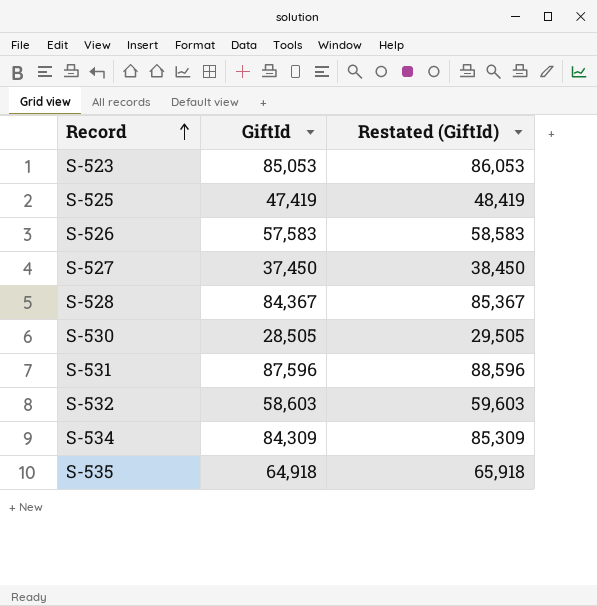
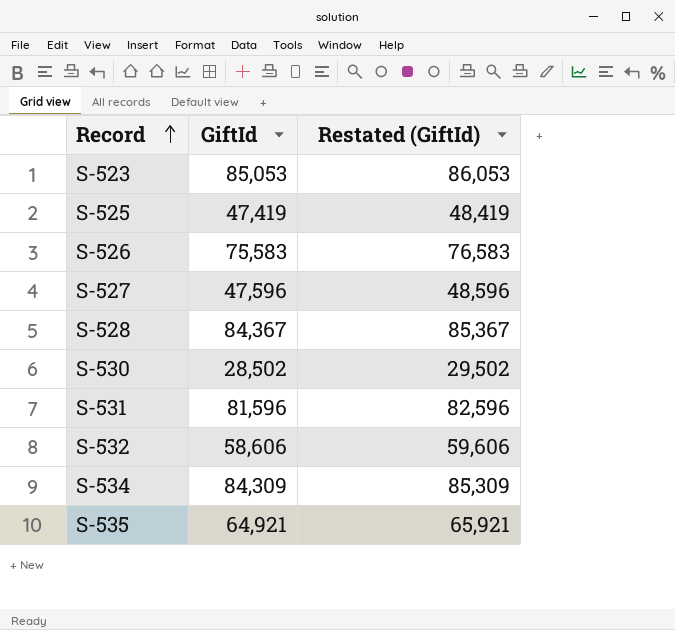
S-526 | GiftId: 57,583 -> 75,583
S-526 | Restated (GiftId): 58,583 -> 76,583
S-527 | GiftId: 37,450 -> 47,596
S-527 | Restated (GiftId): 38,450 -> 48,596
S-530 | GiftId: 28,505 -> 28,502
S-530 | Restated (GiftId): 29,505 -> 29,502
S-531 | GiftId: 87,596 -> 81,596
S-531 | Restated (GiftId): 88,596 -> 82,596
S-532 | GiftId: 58,603 -> 58,606
S-532 | Restated (GiftId): 59,603 -> 59,606
S-535 | GiftId: 64,918 -> 64,921
S-535 | Restated (GiftId): 65,918 -> 65,921

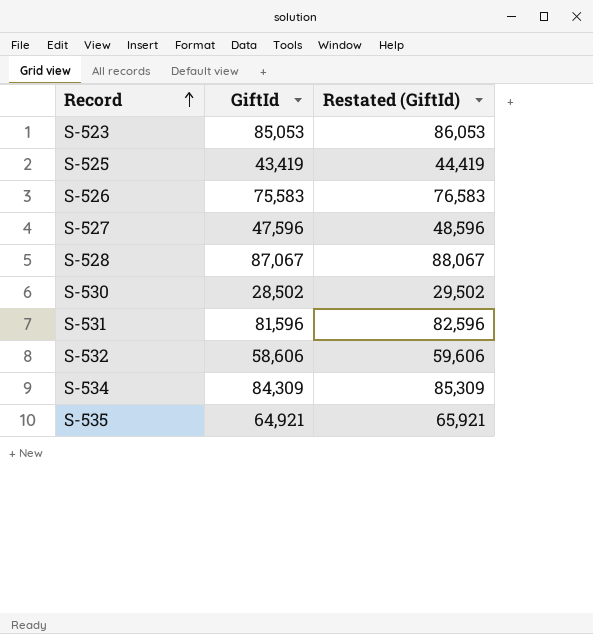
S-525 | GiftId: 47,419 -> 43,419
S-525 | Restated (GiftId): 48,419 -> 44,419
S-528 | GiftId: 84,367 -> 87,067
S-528 | Restated (GiftId): 85,367 -> 88,067

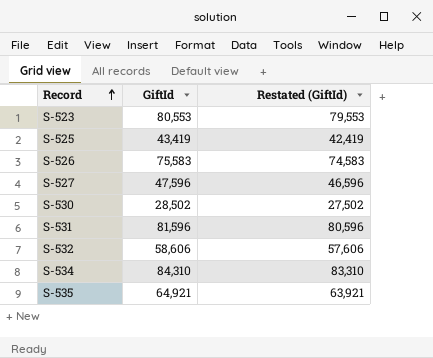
column Restated (GiftId) | formula: [GiftId] + 1000 -> [GiftId] - 1000
row S-528: 87,067 | 88,067 -> none
S-523 | GiftId: 85,053 -> 80,553
S-534 | GiftId: 84,309 -> 84,310

